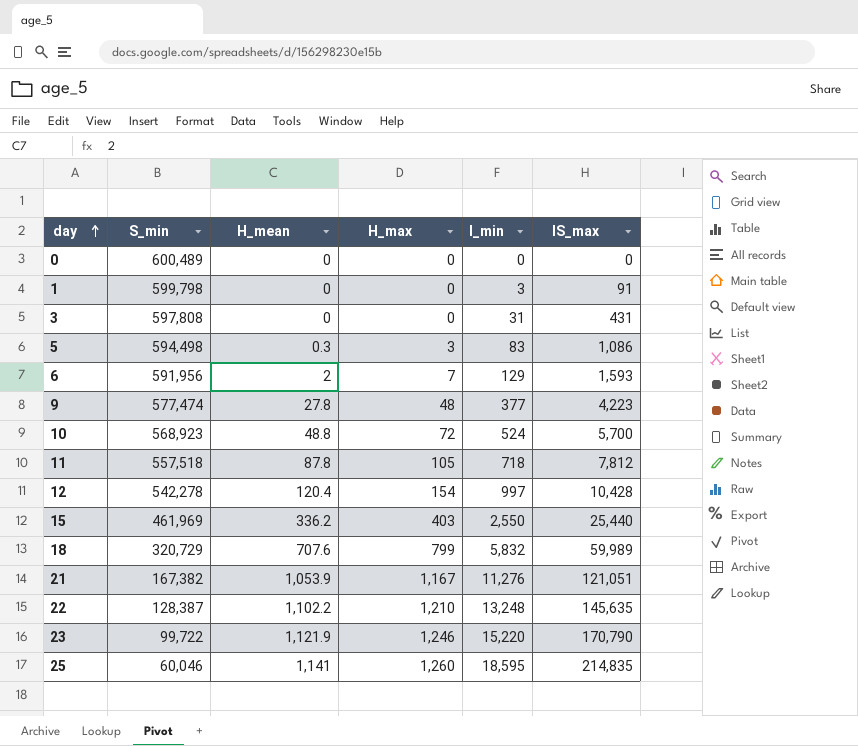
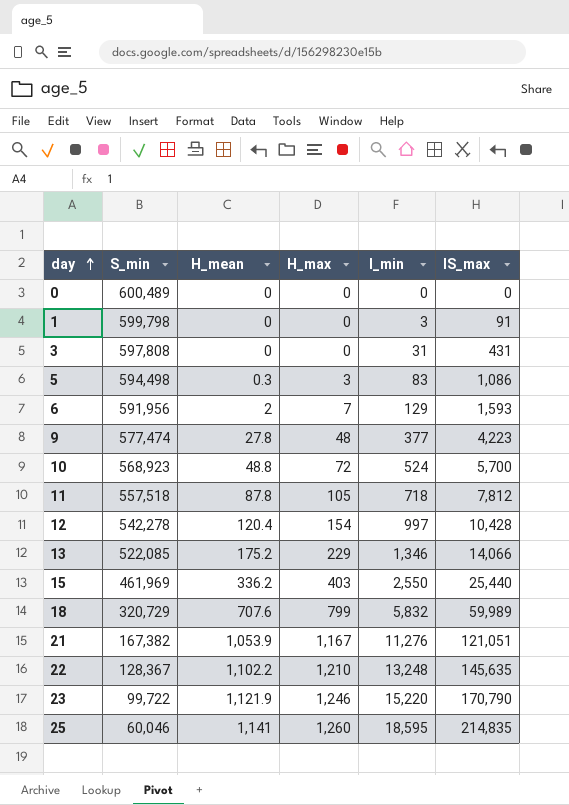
row 13: none -> 522,085 | 175.2 | 229 | 1,346 | 14,066
22 | S_min: 128,387 -> 128,367

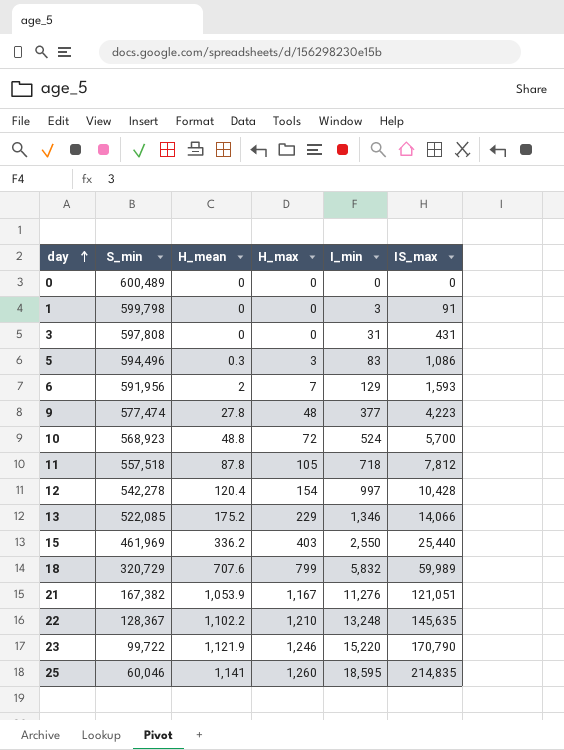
5 | S_min: 594,498 -> 594,496

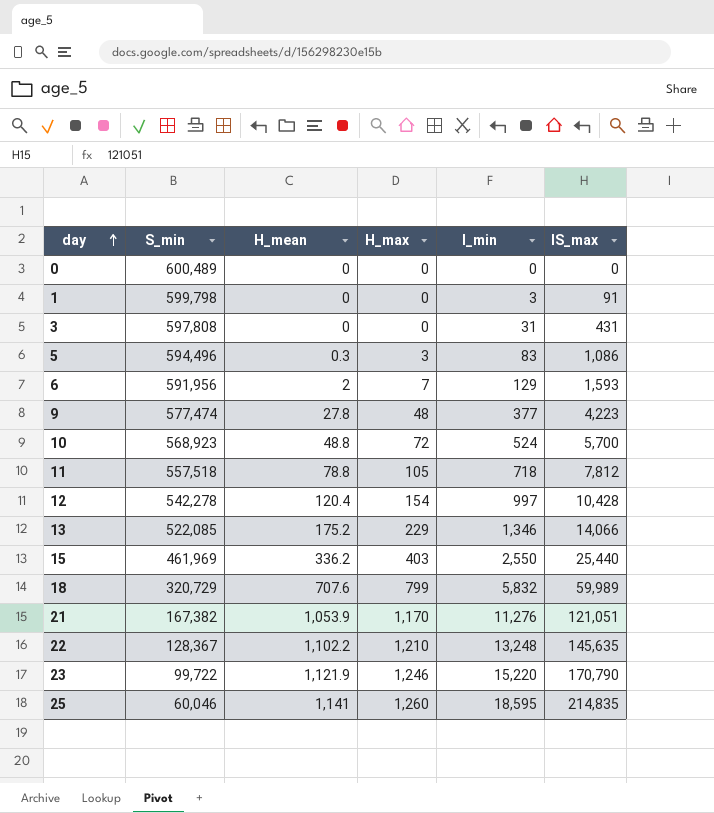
11 | H_mean: 87.8 -> 78.8
21 | H_max: 1,167 -> 1,170

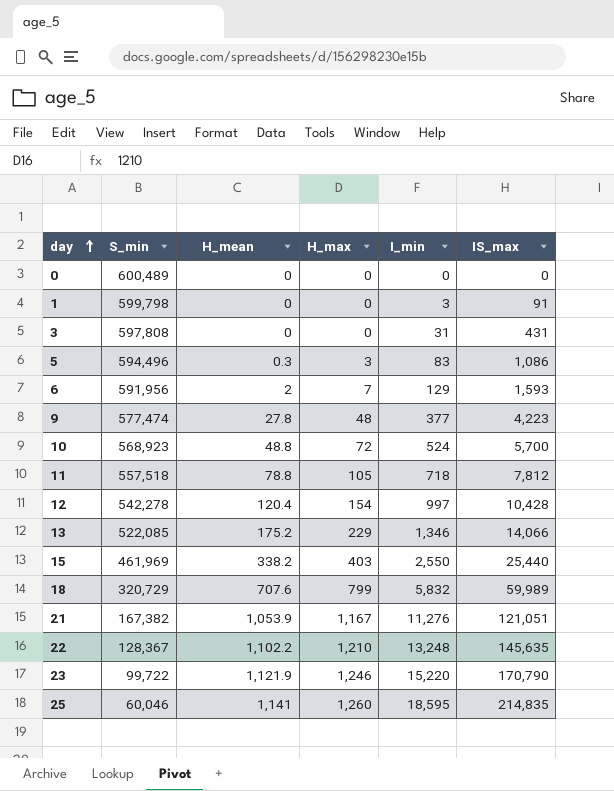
15 | H_mean: 336.2 -> 338.2
21 | H_max: 1,170 -> 1,167

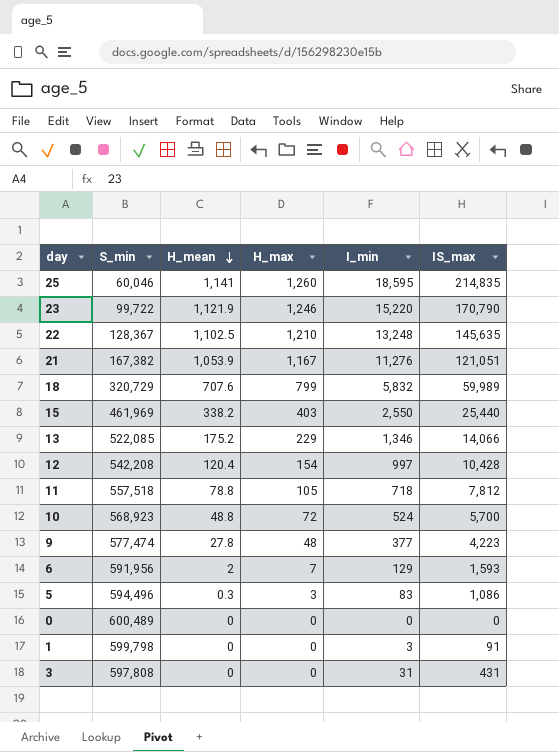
row order: day ascending -> H_mean descending
22 | H_mean: 1,102.2 -> 1,102.5
12 | S_min: 542,278 -> 542,208

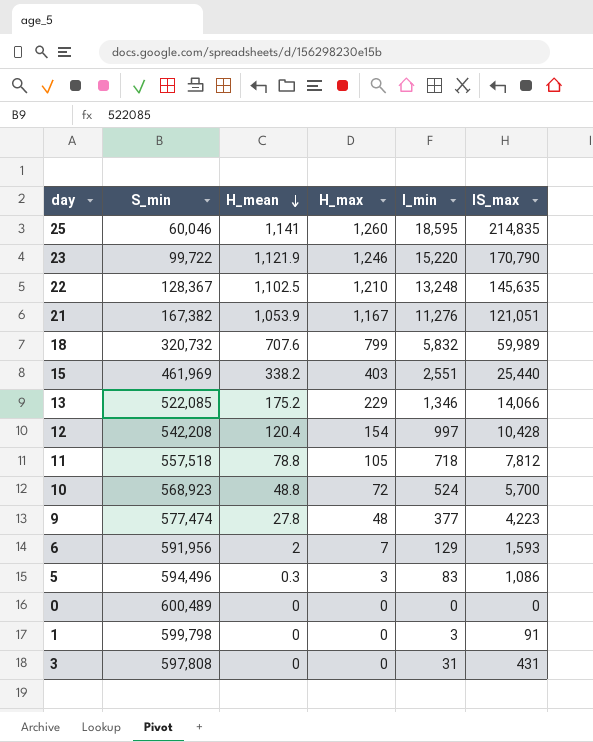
18 | S_min: 320,729 -> 320,732
15 | I_min: 2,550 -> 2,551

